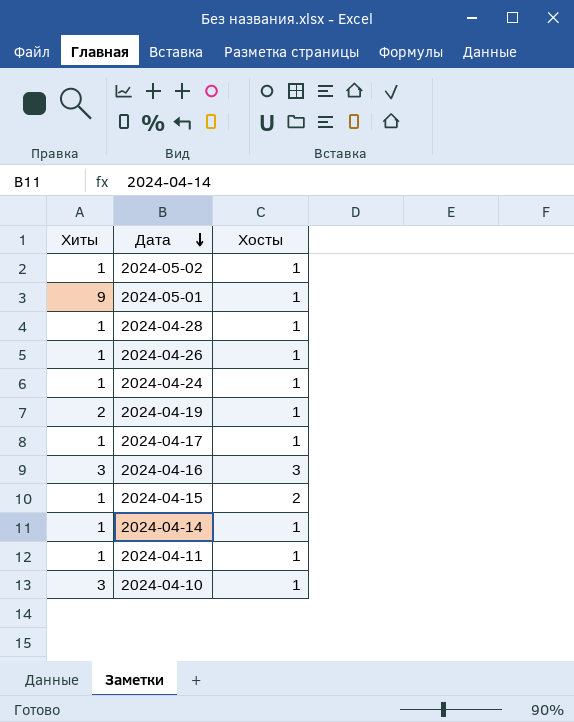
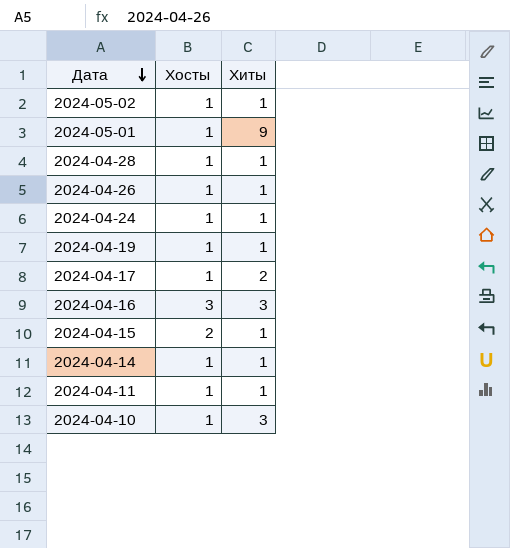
column Хиты | position: 1 -> 3
2024-04-19 | Хиты: 2 -> 1
2024-04-17 | Хиты: 1 -> 2

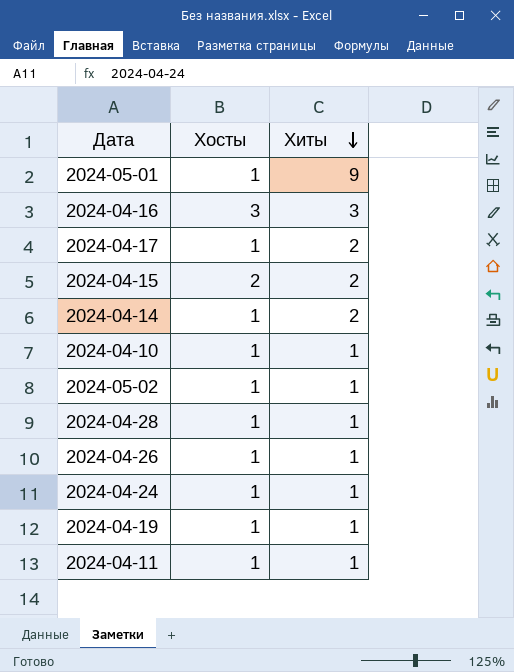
row order: Дата descending -> Хиты descending
2024-04-15 | Хиты: 1 -> 2
2024-04-14 | Хиты: 1 -> 2
2024-04-10 | Хиты: 3 -> 1

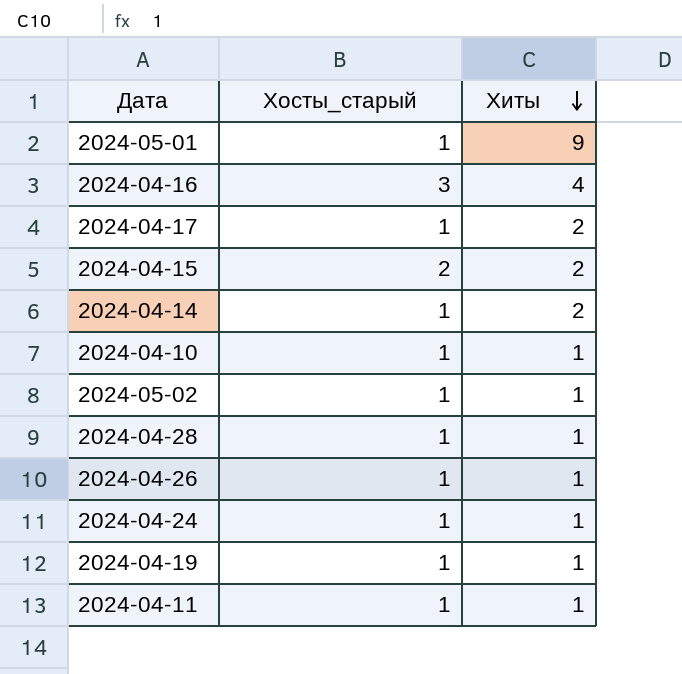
column name: Хосты -> Хосты_старый
2024-04-16 | Хиты: 3 -> 4

